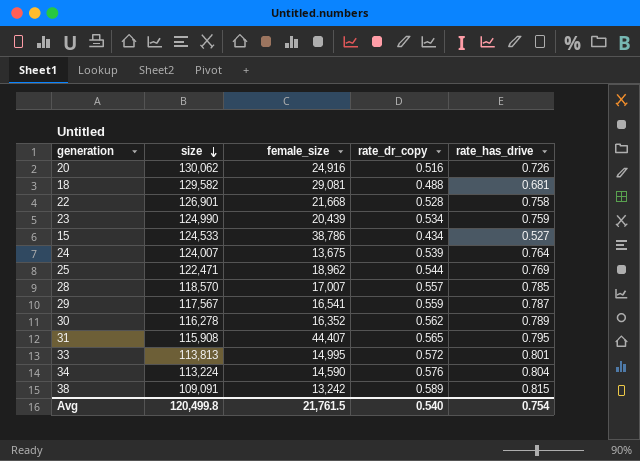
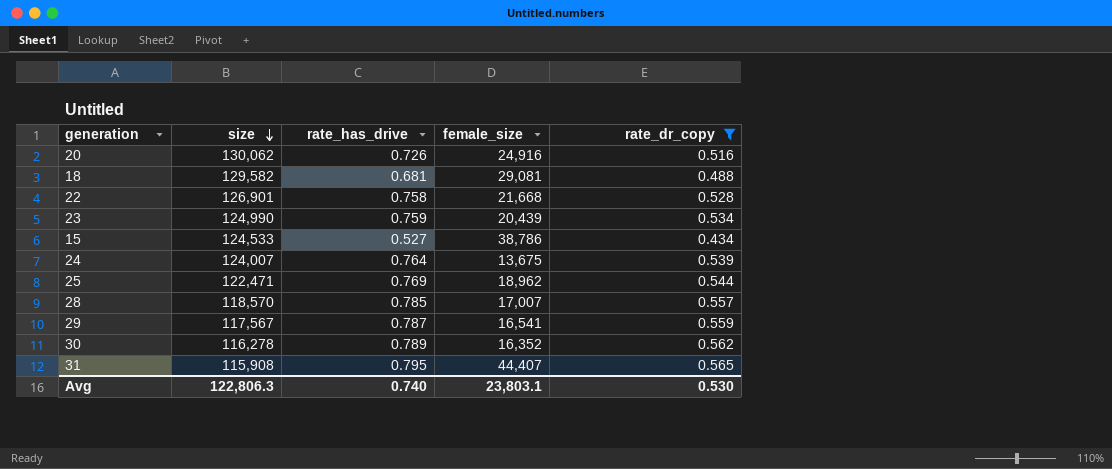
filter: none -> rate_dr_copy <= 0.565
column rate_has_drive | position: 5 -> 3
Avg | size: 120,499.8 -> 122,806.3
Avg | rate_has_drive: 0.754 -> 0.740
Avg | female_size: 21,761.5 -> 23,803.1
Avg | rate_dr_copy: 0.540 -> 0.530

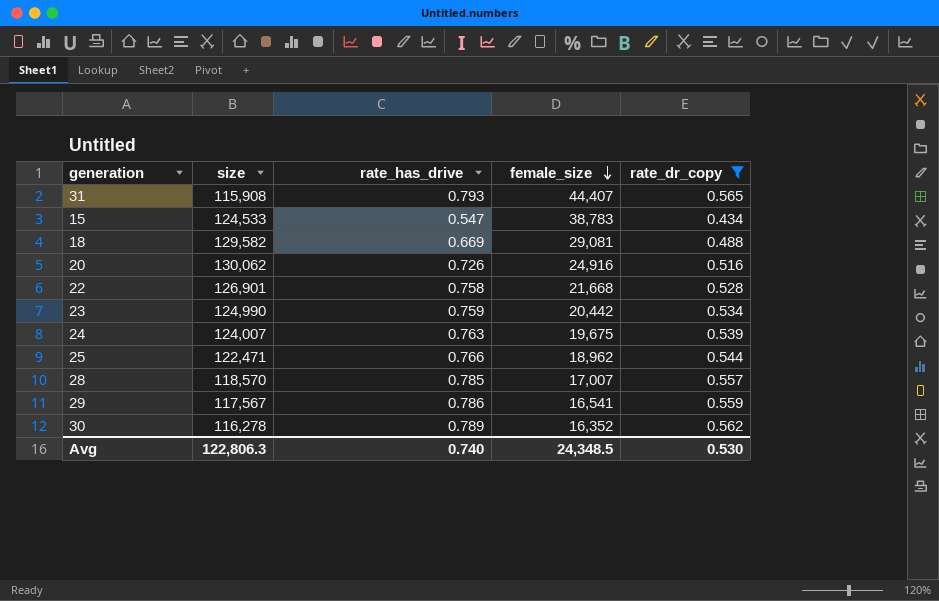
row order: size descending -> female_size descending
31 | rate_has_drive: 0.795 -> 0.793
15 | rate_has_drive: 0.527 -> 0.547
15 | female_size: 38,786 -> 38,783
18 | rate_has_drive: 0.681 -> 0.669
23 | female_size: 20,439 -> 20,442
24 | rate_has_drive: 0.764 -> 0.763
24 | female_size: 13,675 -> 19,675
25 | rate_has_drive: 0.769 -> 0.766
29 | rate_has_drive: 0.787 -> 0.786
Avg | female_size: 23,803.1 -> 24,348.5

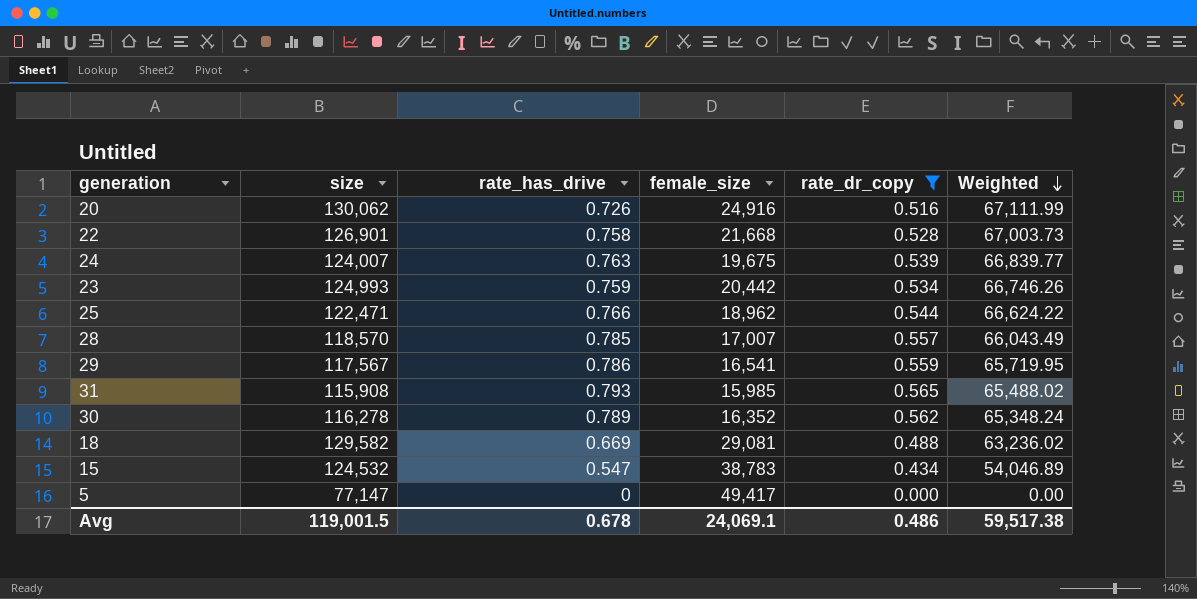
row order: female_size descending -> Weighted descending
column Weighted | formula: none -> [size] * [rate_dr_copy]
23 | size: 124,990 -> 124,993
31 | female_size: 44,407 -> 15,985
15 | size: 124,533 -> 124,532
row 5: none -> 77,147 | 0 | 49,417 | 0.000 | 0.00
Avg | size: 122,806.3 -> 119,001.5
Avg | rate_has_drive: 0.740 -> 0.678
Avg | female_size: 24,348.5 -> 24,069.1
Avg | rate_dr_copy: 0.530 -> 0.486

